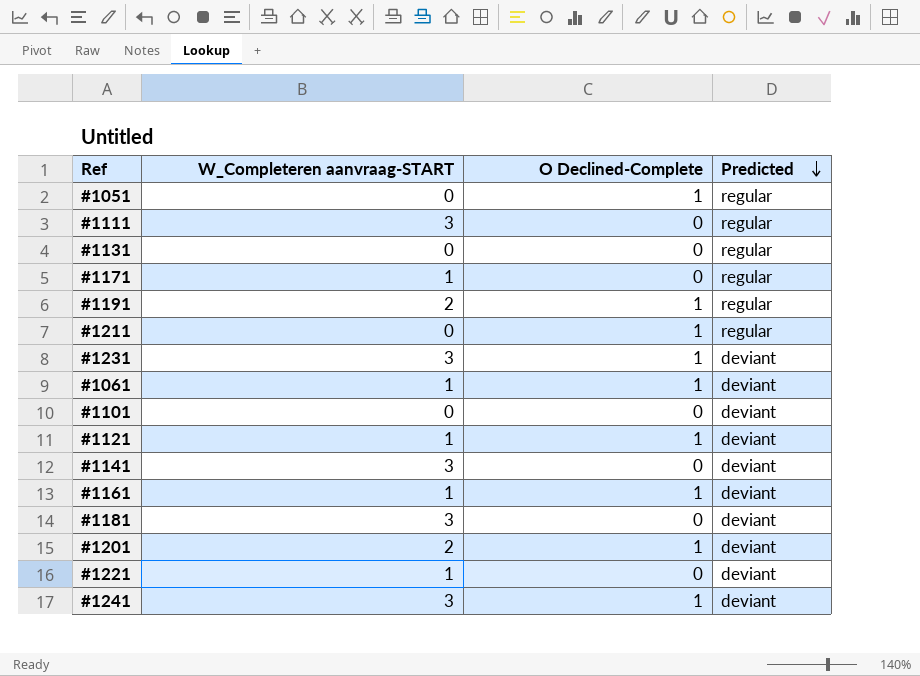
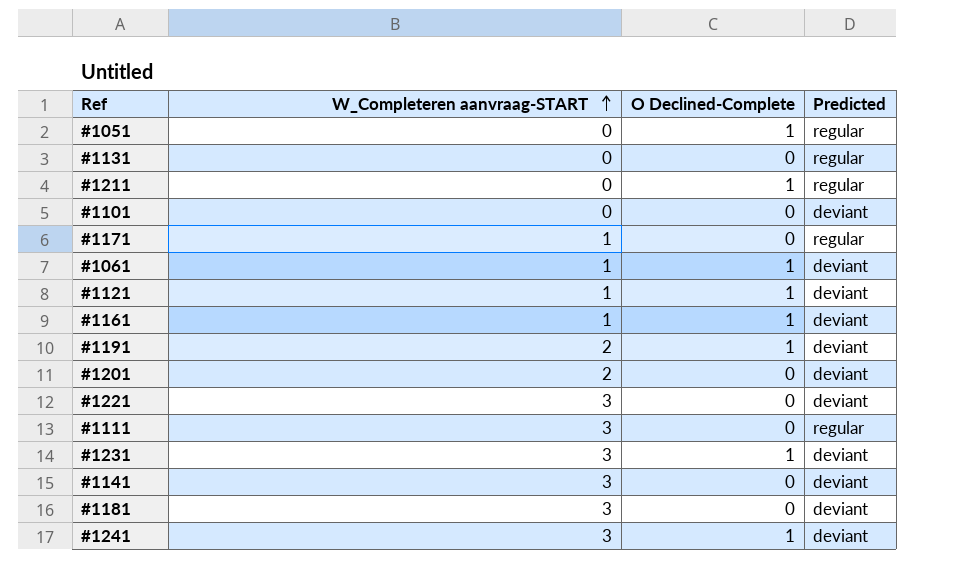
row order: Predicted descending -> W_Completeren aanvraag-START ascending
#1191 | Predicted: regular -> deviant
#1201 | O Declined-Complete: 1 -> 0
#1221 | W_Completeren aanvraag-START: 1 -> 3

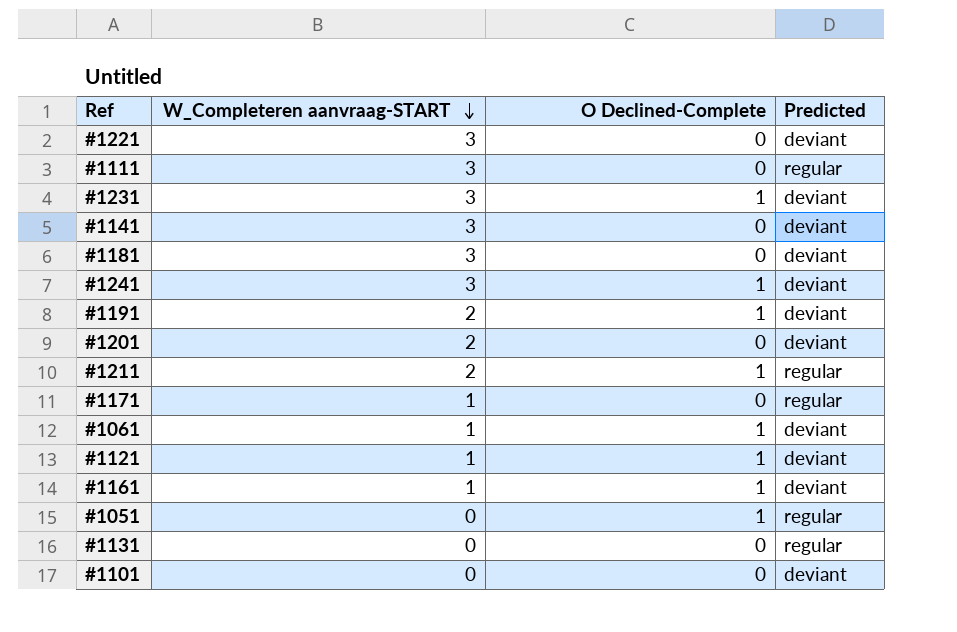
row order: W_Completeren aanvraag-START ascending -> W_Completeren aanvraag-START descending
#1211 | W_Completeren aanvraag-START: 0 -> 2

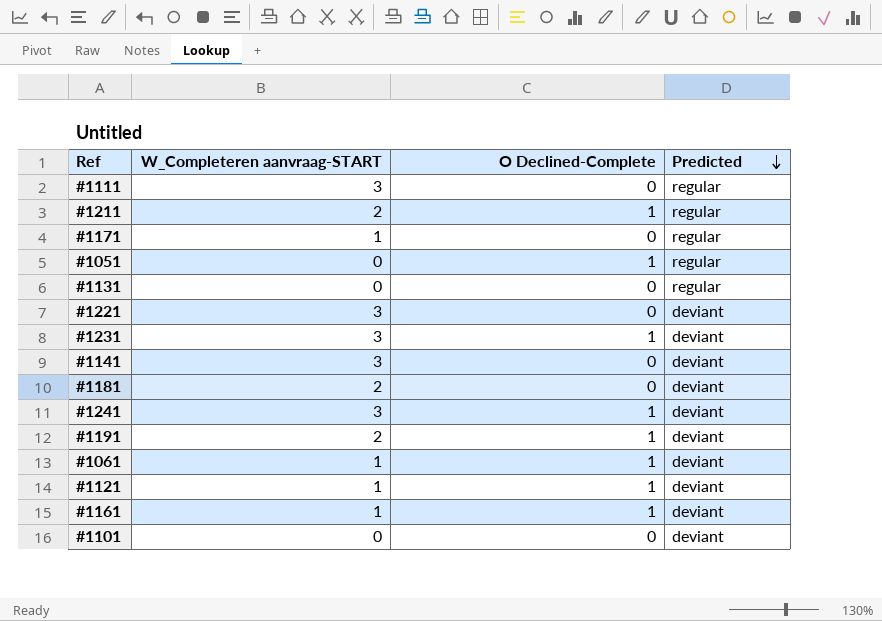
row order: W_Completeren aanvraag-START descending -> Predicted descending
row #1201: 2 | 0 | deviant -> none
#1181 | W_Completeren aanvraag-START: 3 -> 2

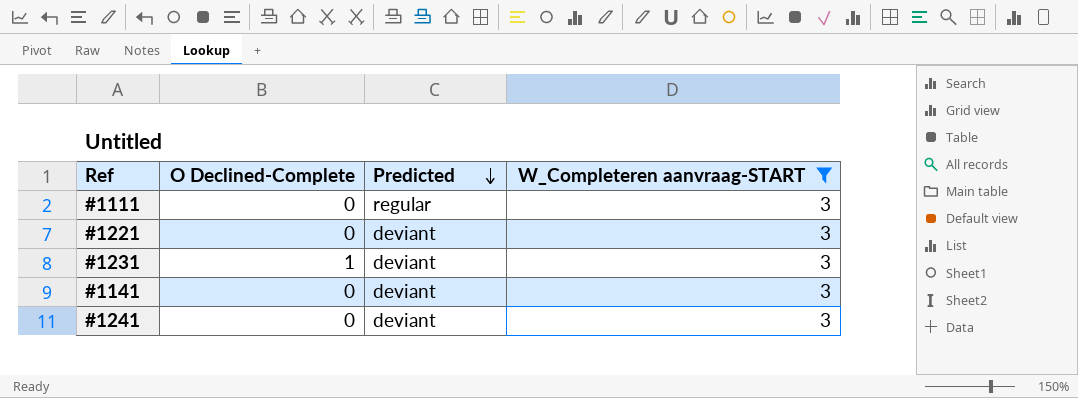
filter: none -> W_Completeren aanvraag-START = 3
column W_Completeren aanvraag-START | position: 2 -> 4
#1241 | O Declined-Complete: 1 -> 0

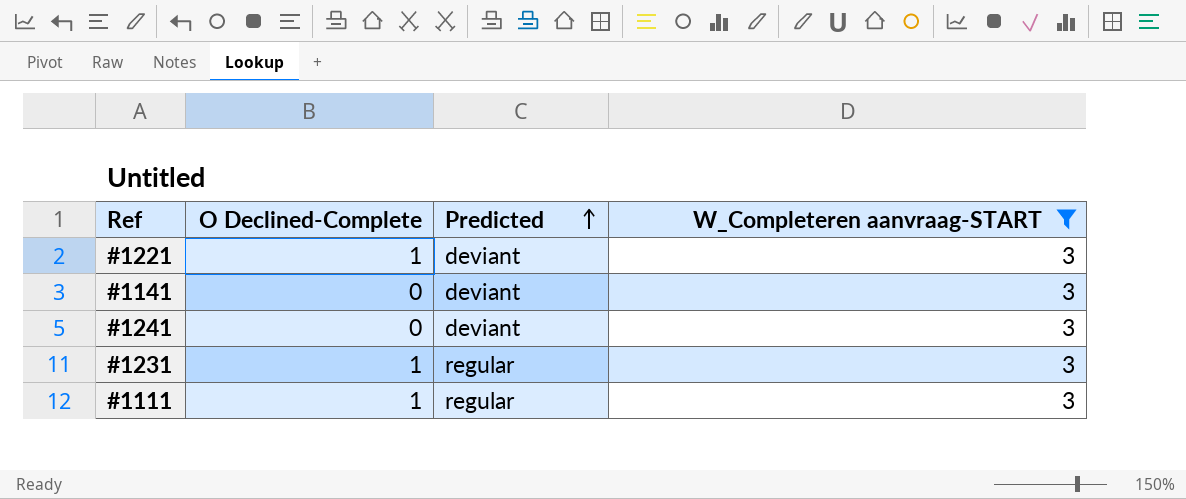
row order: Predicted descending -> Predicted ascending
#1221 | O Declined-Complete: 0 -> 1
#1231 | Predicted: deviant -> regular
#1111 | O Declined-Complete: 0 -> 1

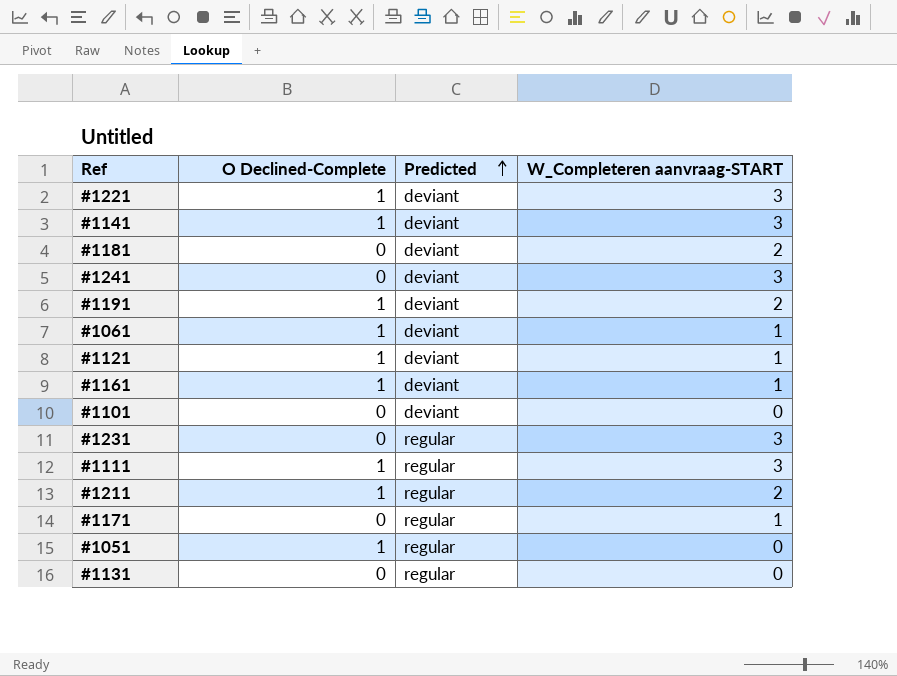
filter: W_Completeren aanvraag-START = 3 -> none
#1141 | O Declined-Complete: 0 -> 1
#1231 | O Declined-Complete: 1 -> 0

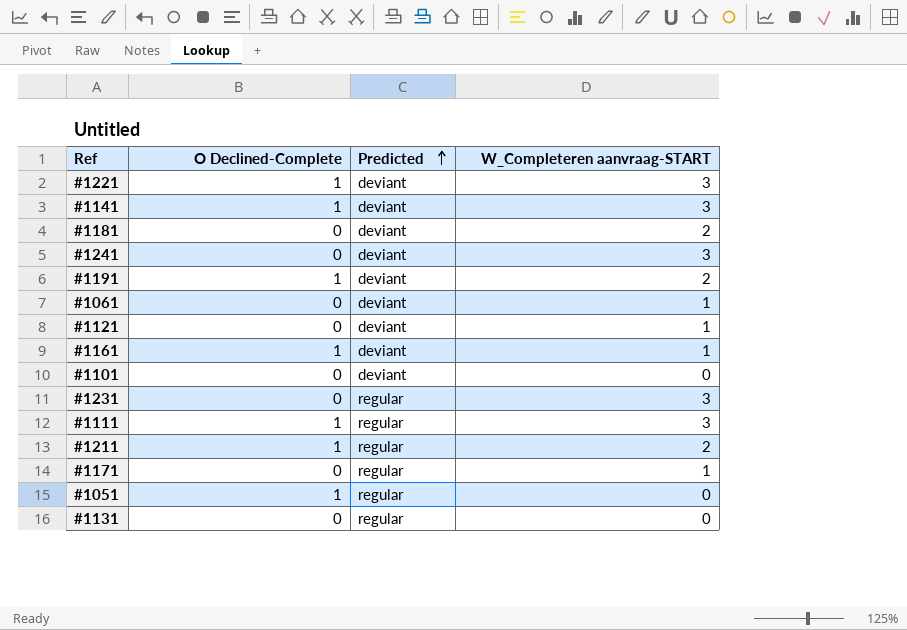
#1061 | O Declined-Complete: 1 -> 0
#1121 | O Declined-Complete: 1 -> 0

